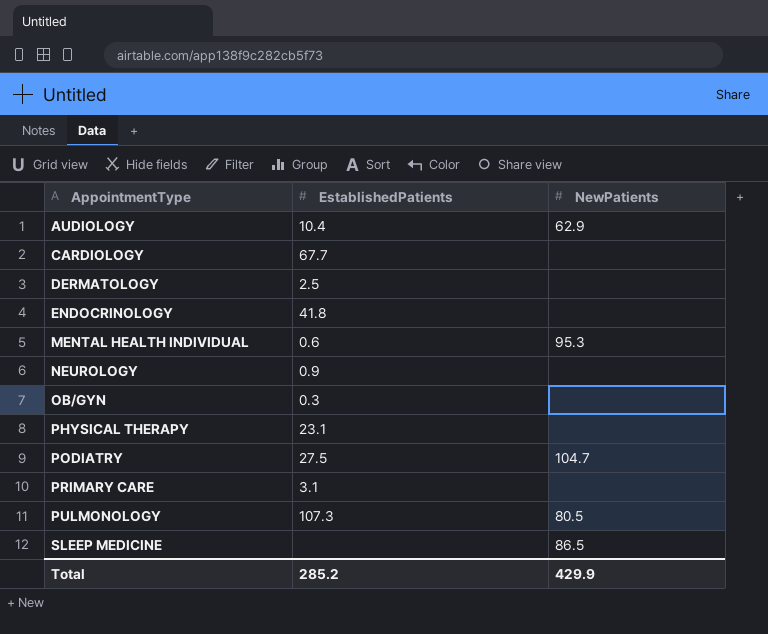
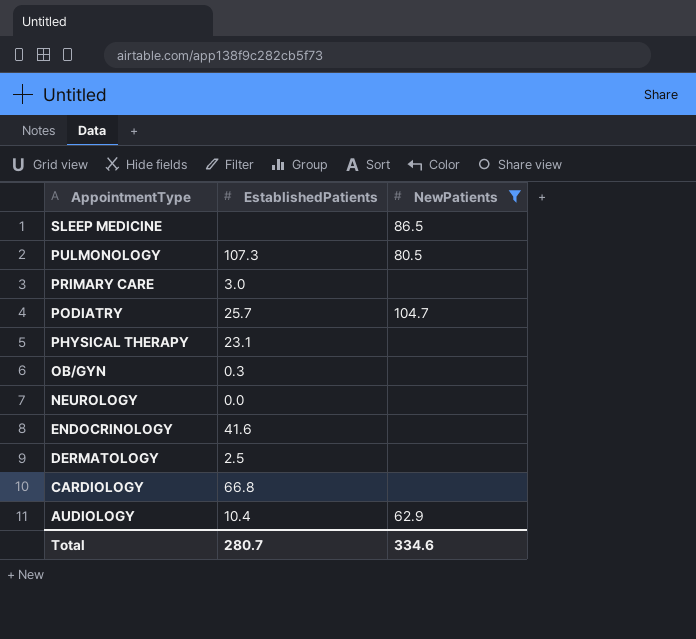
filter: none -> NewPatients != 95.3
row order: AppointmentType ascending -> AppointmentType descending
PRIMARY CARE | EstablishedPatients: 3.1 -> 3.0
PODIATRY | EstablishedPatients: 27.5 -> 25.7
NEUROLOGY | EstablishedPatients: 0.9 -> 0.0
ENDOCRINOLOGY | EstablishedPatients: 41.8 -> 41.6
CARDIOLOGY | EstablishedPatients: 67.7 -> 66.8
Total | EstablishedPatients: 285.2 -> 280.7
Total | NewPatients: 429.9 -> 334.6

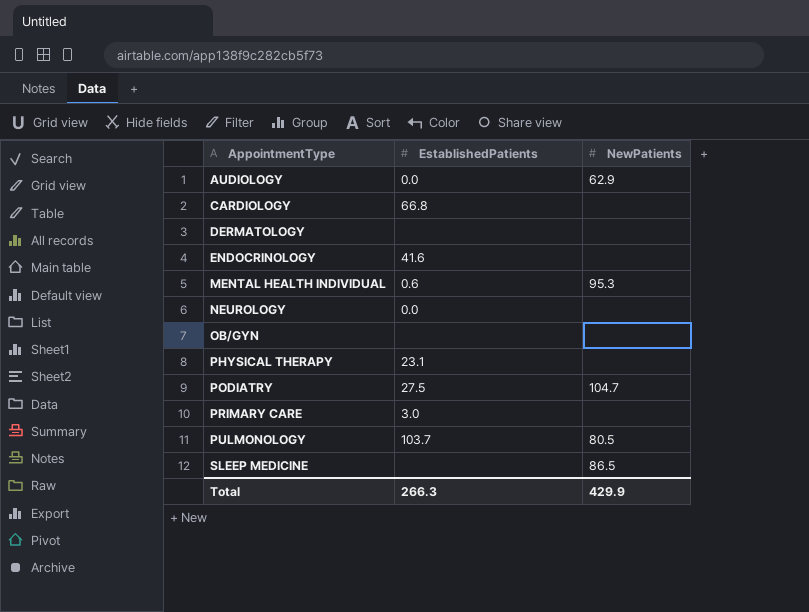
filter: NewPatients != 95.3 -> none
row order: AppointmentType descending -> AppointmentType ascending
AUDIOLOGY | EstablishedPatients: 10.4 -> 0.0
DERMATOLOGY | EstablishedPatients: 2.5 -> none
OB/GYN | EstablishedPatients: 0.3 -> none
PODIATRY | EstablishedPatients: 25.7 -> 27.5
PULMONOLOGY | EstablishedPatients: 107.3 -> 103.7
Total | EstablishedPatients: 280.7 -> 266.3
Total | NewPatients: 334.6 -> 429.9

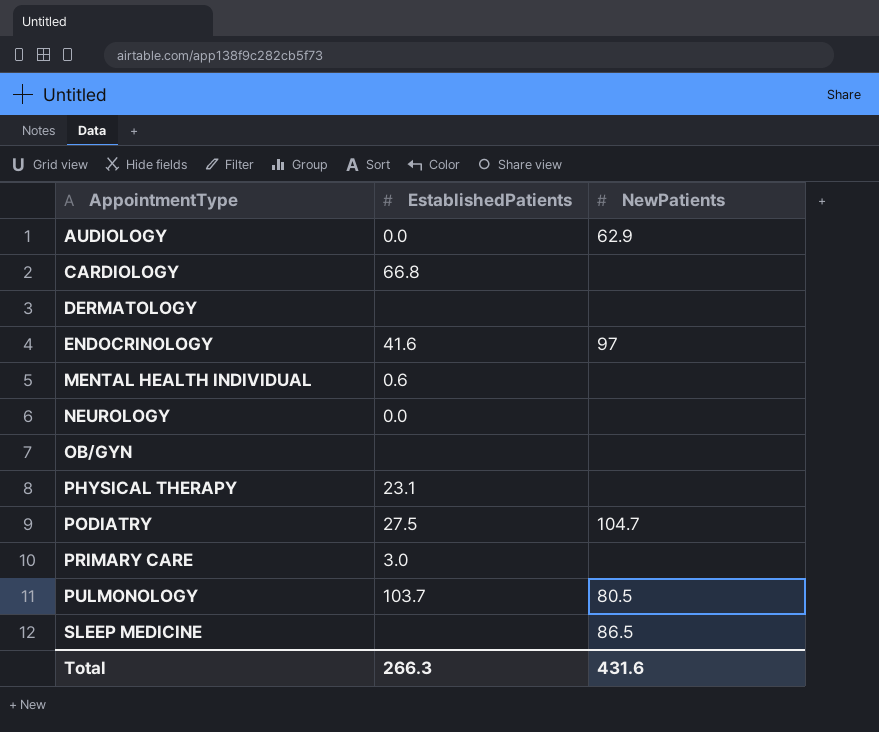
ENDOCRINOLOGY | NewPatients: none -> 97
MENTAL HEALTH INDIVIDUAL | NewPatients: 95.3 -> none
Total | NewPatients: 429.9 -> 431.6

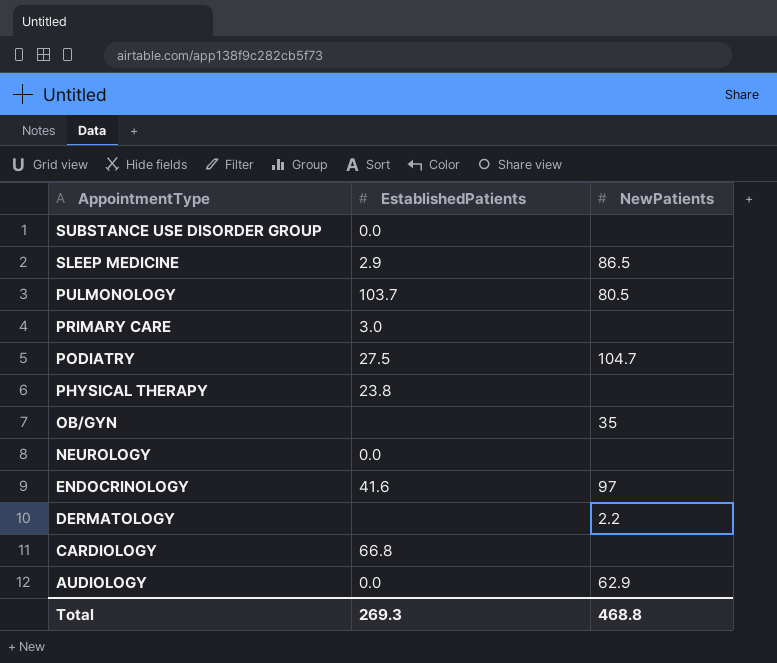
row order: AppointmentType ascending -> AppointmentType descending
row MENTAL HEALTH INDIVIDUAL: 0.6 | none -> none
row SUBSTANCE USE DISORDER GROUP: none -> 0.0 | none
SLEEP MEDICINE | EstablishedPatients: none -> 2.9
PHYSICAL THERAPY | EstablishedPatients: 23.1 -> 23.8
OB/GYN | NewPatients: none -> 35
DERMATOLOGY | NewPatients: none -> 2.2
Total | EstablishedPatients: 266.3 -> 269.3
Total | NewPatients: 431.6 -> 468.8

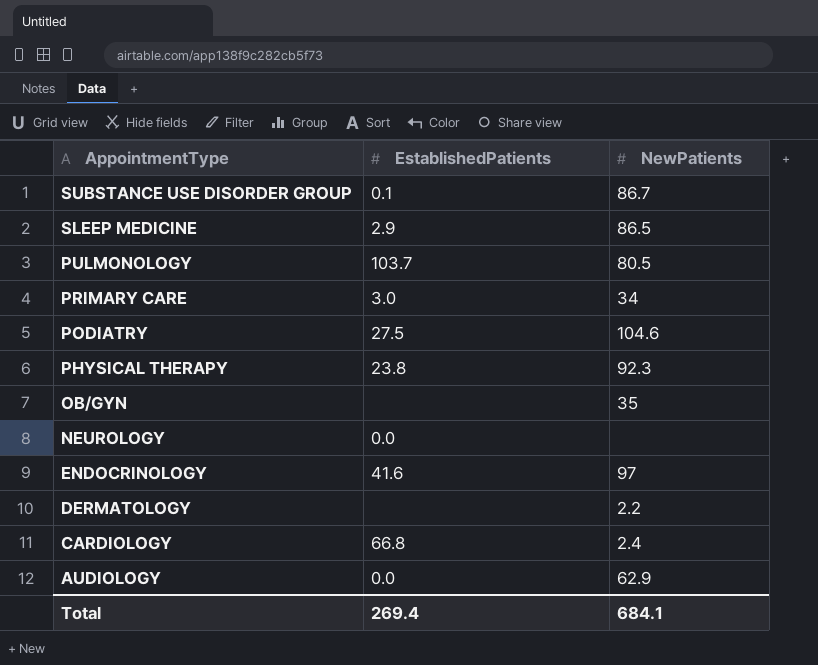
SUBSTANCE USE DISORDER GROUP | EstablishedPatients: 0.0 -> 0.1
SUBSTANCE USE DISORDER GROUP | NewPatients: none -> 86.7
PRIMARY CARE | NewPatients: none -> 34
PODIATRY | NewPatients: 104.7 -> 104.6
PHYSICAL THERAPY | NewPatients: none -> 92.3
CARDIOLOGY | NewPatients: none -> 2.4
Total | EstablishedPatients: 269.3 -> 269.4
Total | NewPatients: 468.8 -> 684.1

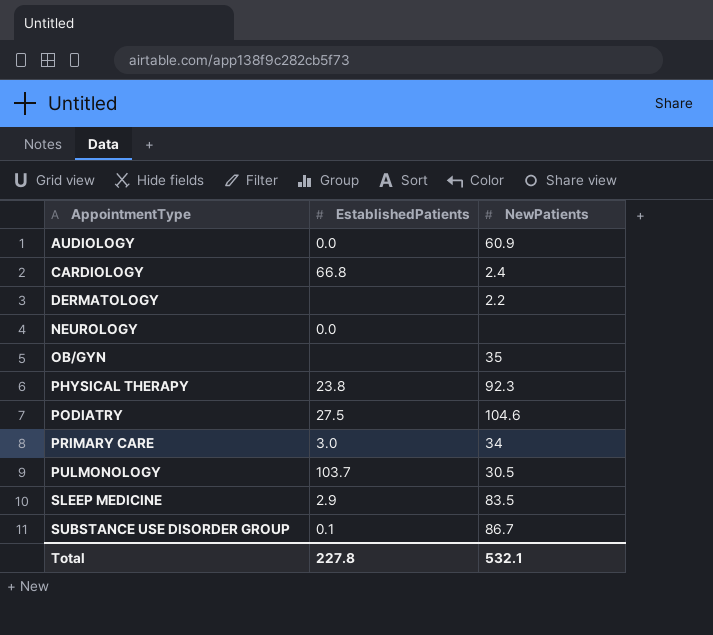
row order: AppointmentType descending -> AppointmentType ascending
row ENDOCRINOLOGY: 41.6 | 97 -> none
AUDIOLOGY | NewPatients: 62.9 -> 60.9
PULMONOLOGY | NewPatients: 80.5 -> 30.5
SLEEP MEDICINE | NewPatients: 86.5 -> 83.5
Total | EstablishedPatients: 269.4 -> 227.8
Total | NewPatients: 684.1 -> 532.1

